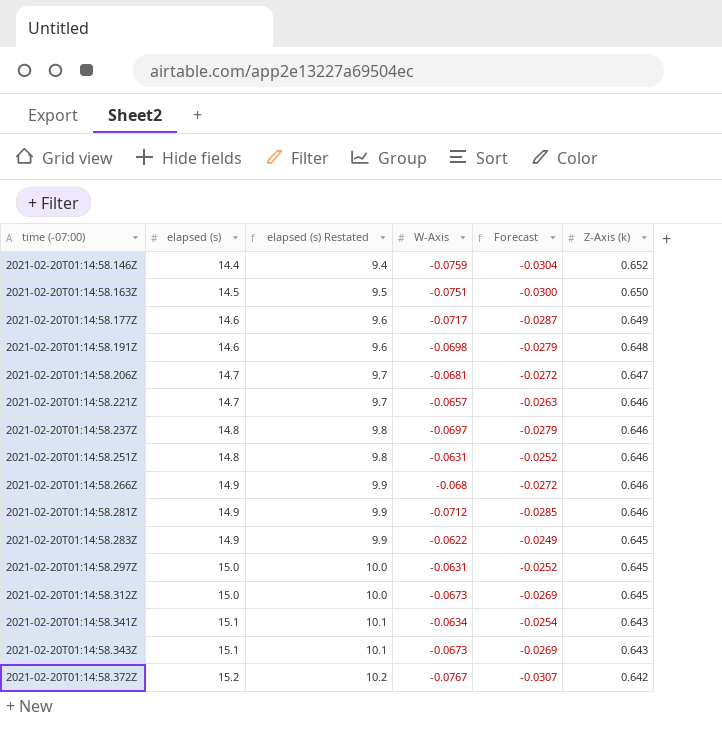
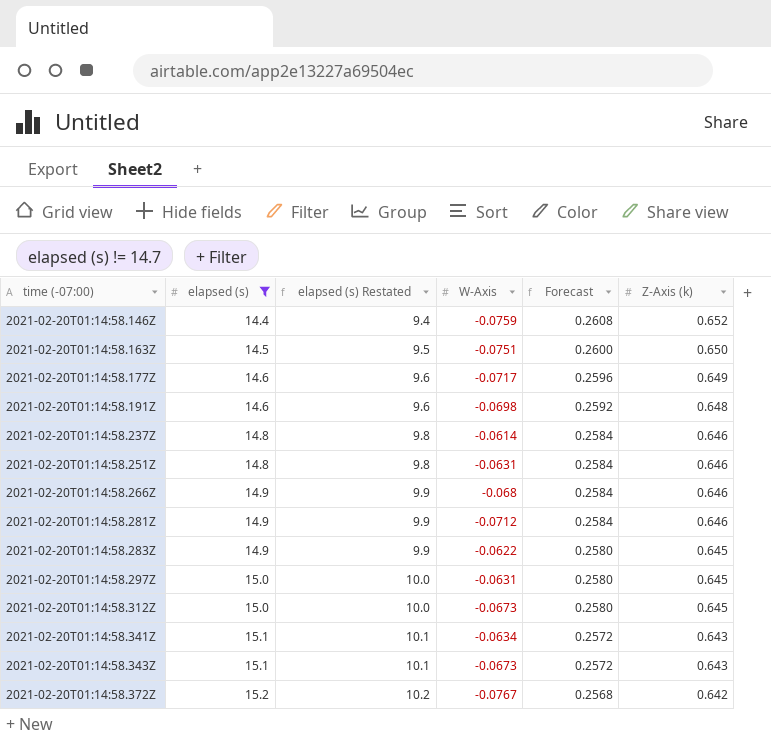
filter: none -> elapsed (s) != 14.7
column Forecast | formula: [W-Axis] * 0.4 -> [Z-Axis (k)] * 0.4
2021-02-20T01:14:58.237Z | W-Axis: -0.0697 -> -0.0614

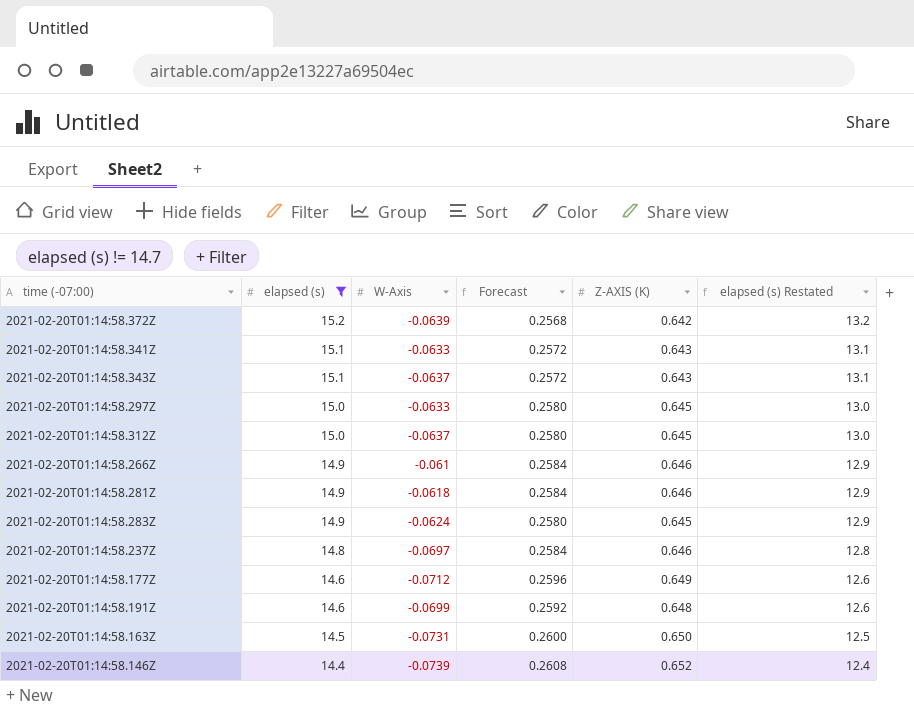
row order: time (-07:00) ascending -> elapsed (s) descending
column name: Z-Axis (k) -> Z-AXIS (K)
column elapsed (s) Restated | formula: [elapsed (s)] - 5 -> [elapsed (s)] - 2
column elapsed (s) Restated | position: 3 -> 6
row 2021-02-20T01:14:58.251Z: 14.8 | 9.8 | -0.0631 | 0.2584 | 0.646 -> none
2021-02-20T01:14:58.372Z | W-Axis: -0.0767 -> -0.0639
2021-02-20T01:14:58.341Z | W-Axis: -0.0634 -> -0.0633
2021-02-20T01:14:58.343Z | W-Axis: -0.0673 -> -0.0637
2021-02-20T01:14:58.297Z | W-Axis: -0.0631 -> -0.0633
2021-02-20T01:14:58.312Z | W-Axis: -0.0673 -> -0.0637
2021-02-20T01:14:58.266Z | W-Axis: -0.068 -> -0.061
2021-02-20T01:14:58.281Z | W-Axis: -0.0712 -> -0.0618
2021-02-20T01:14:58.283Z | W-Axis: -0.0622 -> -0.0624
2021-02-20T01:14:58.237Z | W-Axis: -0.0614 -> -0.0697
2021-02-20T01:14:58.177Z | W-Axis: -0.0717 -> -0.0712
2021-02-20T01:14:58.191Z | W-Axis: -0.0698 -> -0.0699
2021-02-20T01:14:58.163Z | W-Axis: -0.0751 -> -0.0731
2021-02-20T01:14:58.146Z | W-Axis: -0.0759 -> -0.0739

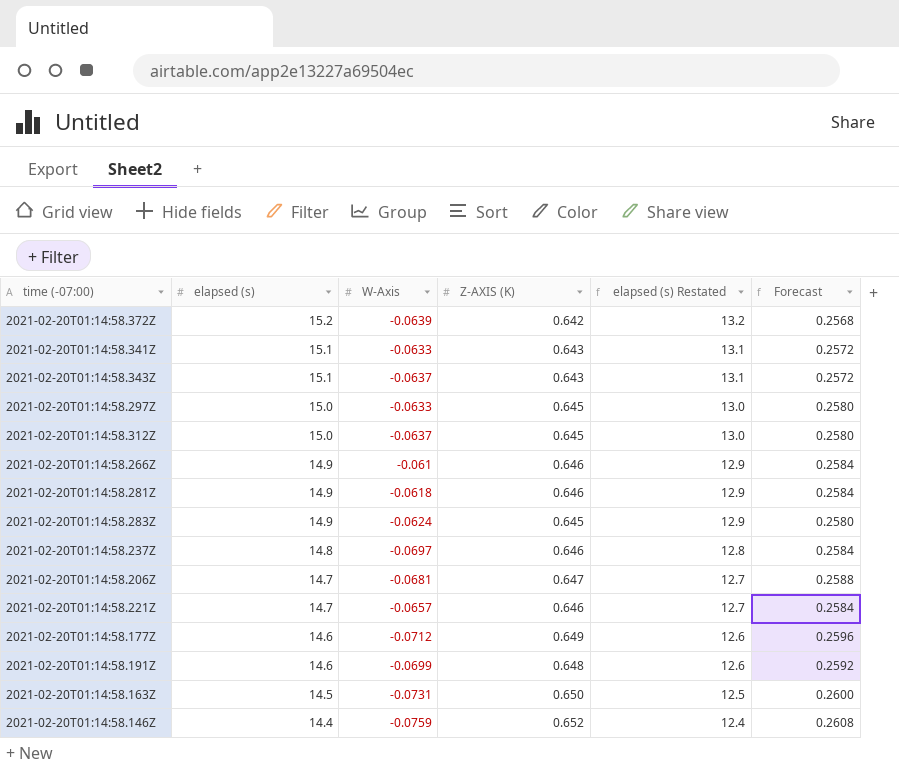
filter: elapsed (s) != 14.7 -> none
column Forecast | position: 4 -> 6
2021-02-20T01:14:58.146Z | W-Axis: -0.0739 -> -0.0759

